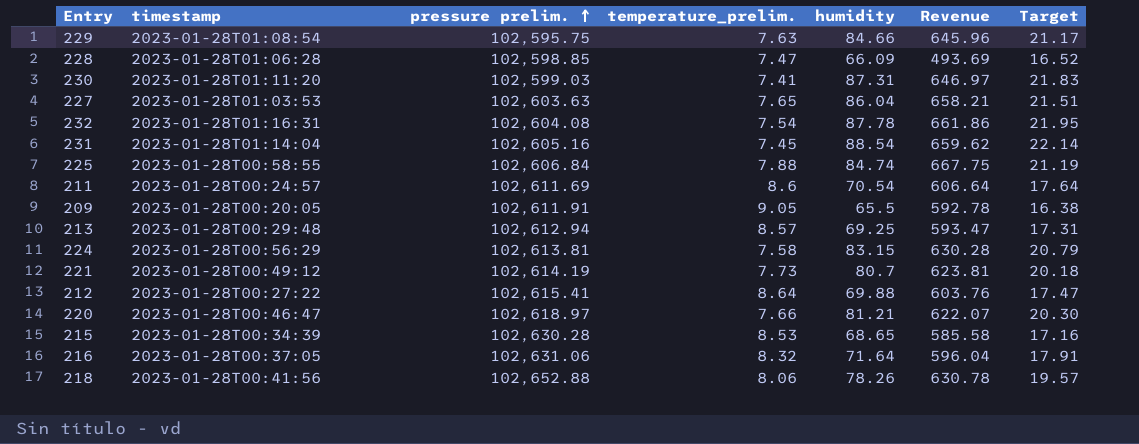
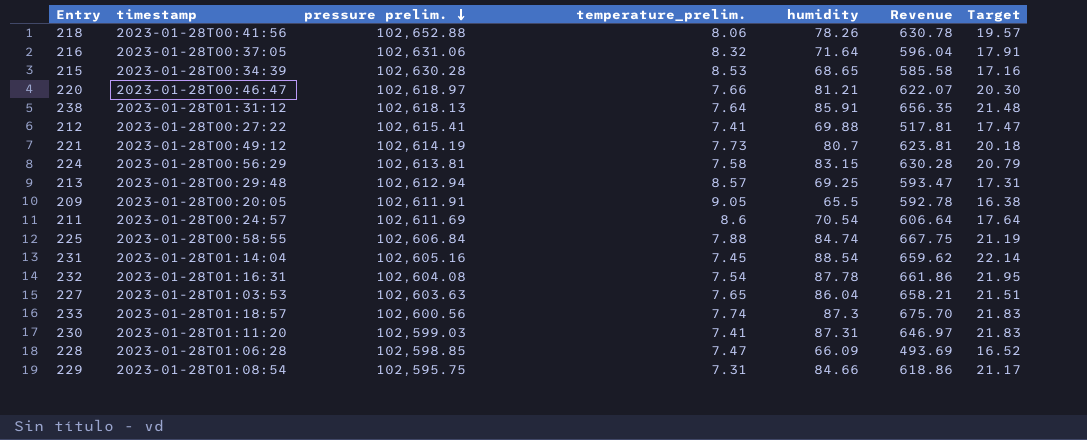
row order: pressure prelim. ascending -> pressure prelim. descending
row 238: none -> 2023-01-28T01:31:12 | 102,618.13 | 7.64 | 85.91 | 656.35 | 21.48
212 | temperature_prelim.: 8.64 -> 7.41
212 | Revenue: 603.76 -> 517.81
row 233: none -> 2023-01-28T01:18:57 | 102,600.56 | 7.74 | 87.3 | 675.70 | 21.83
229 | temperature_prelim.: 7.63 -> 7.31
229 | Revenue: 645.96 -> 618.86

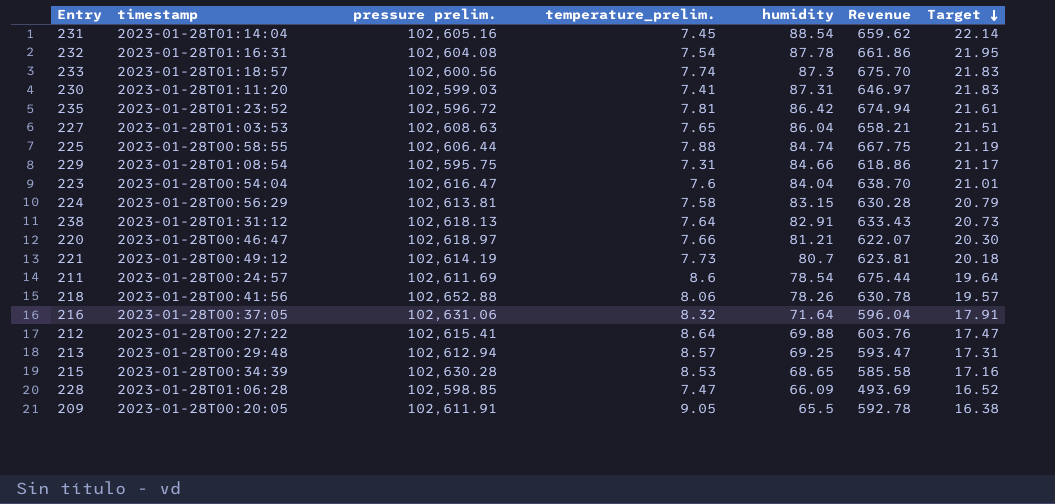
row order: pressure prelim. descending -> Target descending
row 235: none -> 2023-01-28T01:23:52 | 102,596.72 | 7.81 | 86.42 | 674.94 | 21.61
227 | pressure prelim.: 102,603.63 -> 102,608.63
225 | pressure prelim.: 102,606.84 -> 102,606.44
row 223: none -> 2023-01-28T00:54:04 | 102,616.47 | 7.6 | 84.04 | 638.70 | 21.01
238 | humidity: 85.91 -> 82.91
238 | Revenue: 656.35 -> 633.43
238 | Target: 21.48 -> 20.73
211 | humidity: 70.54 -> 78.54
211 | Revenue: 606.64 -> 675.44
211 | Target: 17.64 -> 19.64
212 | temperature_prelim.: 7.41 -> 8.64
212 | Revenue: 517.81 -> 603.76

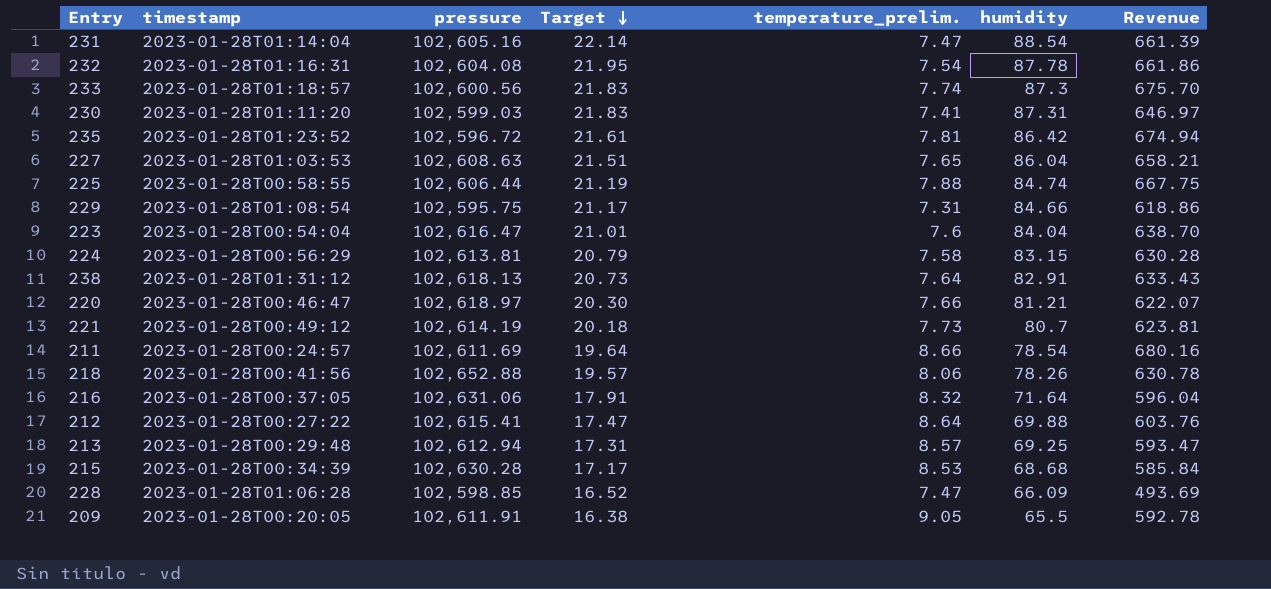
column name: pressure prelim. -> pressure
column Target | position: 7 -> 4
231 | temperature_prelim.: 7.45 -> 7.47
231 | Revenue: 659.62 -> 661.39
211 | temperature_prelim.: 8.6 -> 8.66
211 | Revenue: 675.44 -> 680.16
215 | Target: 17.16 -> 17.17
215 | humidity: 68.65 -> 68.68
215 | Revenue: 585.58 -> 585.84

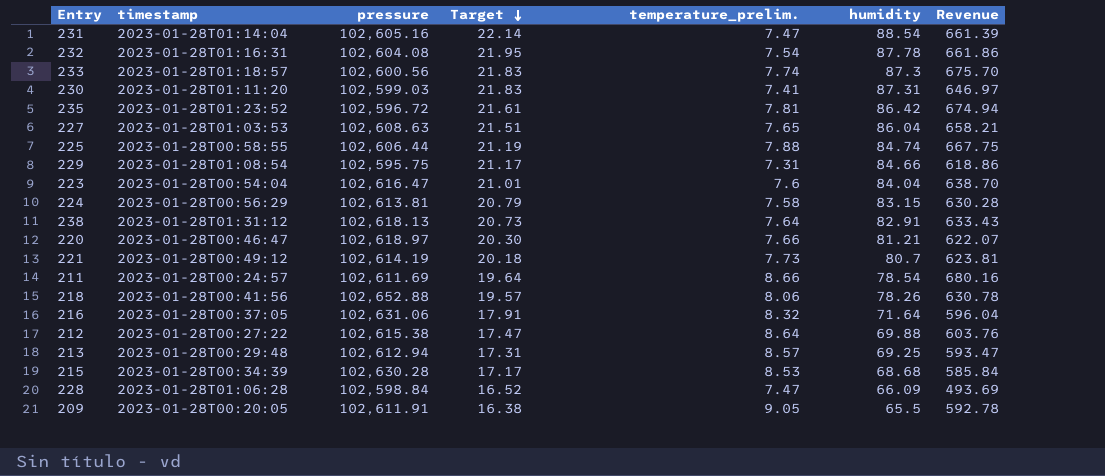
212 | pressure: 102,615.41 -> 102,615.38
228 | pressure: 102,598.85 -> 102,598.84

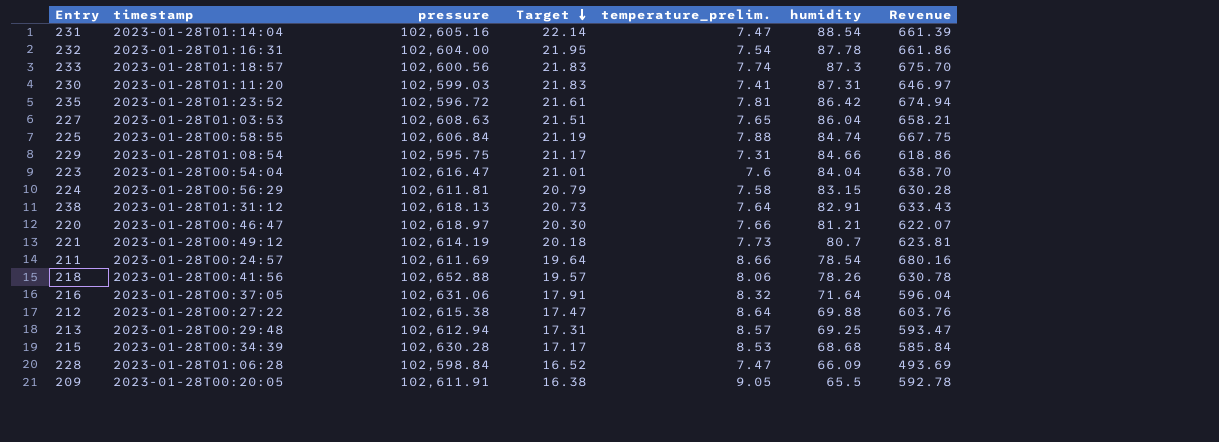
232 | pressure: 102,604.08 -> 102,604.00
225 | pressure: 102,606.44 -> 102,606.84
224 | pressure: 102,613.81 -> 102,611.81

